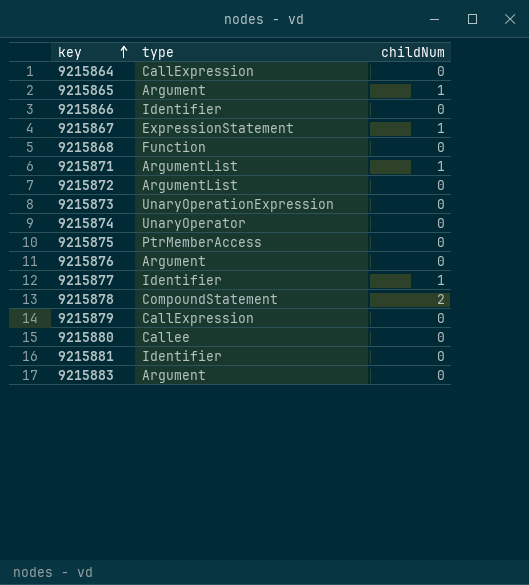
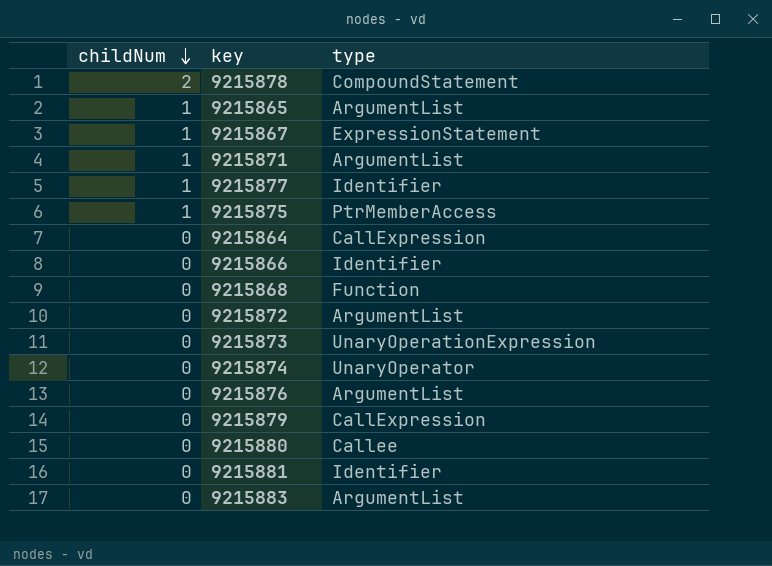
row order: key ascending -> childNum descending
column childNum | position: 3 -> 1
9215865 | type: Argument -> ArgumentList
9215875 | childNum: 0 -> 1
9215876 | type: Argument -> ArgumentList
9215883 | type: Argument -> ArgumentList

